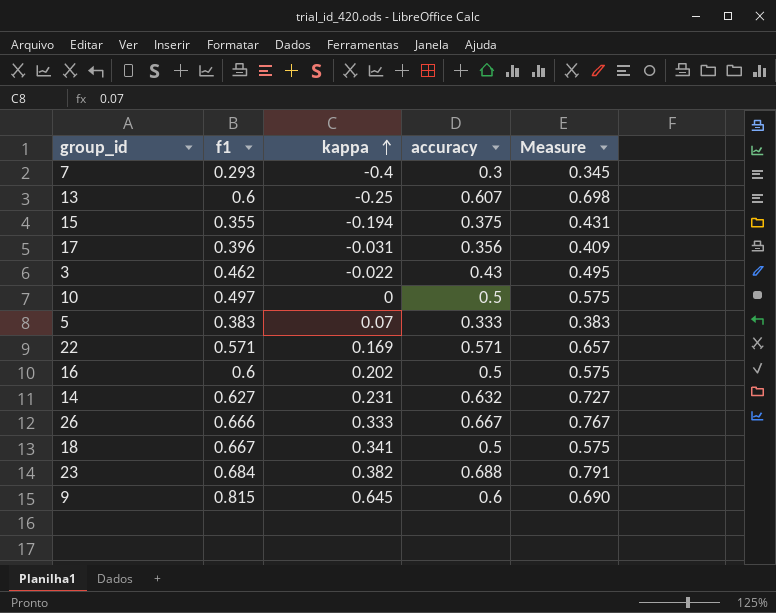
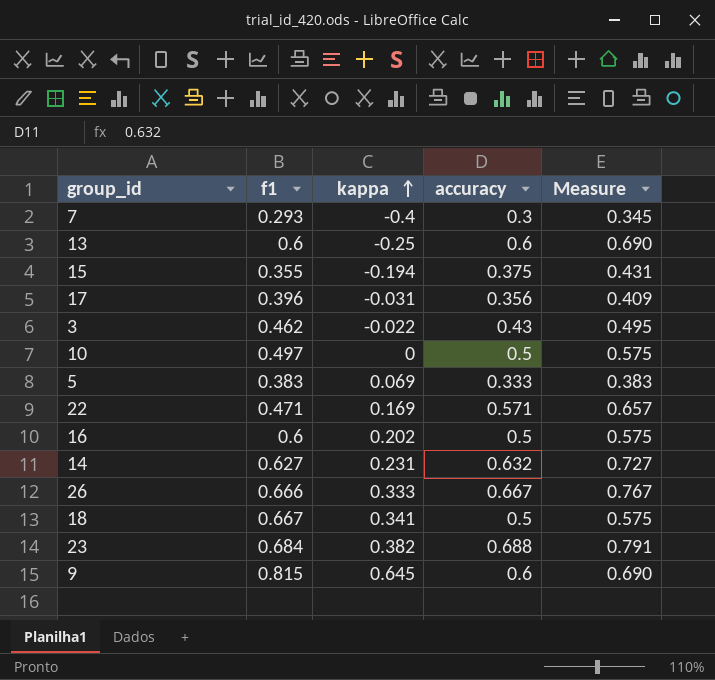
13 | accuracy: 0.607 -> 0.6
13 | Measure: 0.698 -> 0.690
5 | kappa: 0.07 -> 0.069
22 | f1: 0.571 -> 0.471

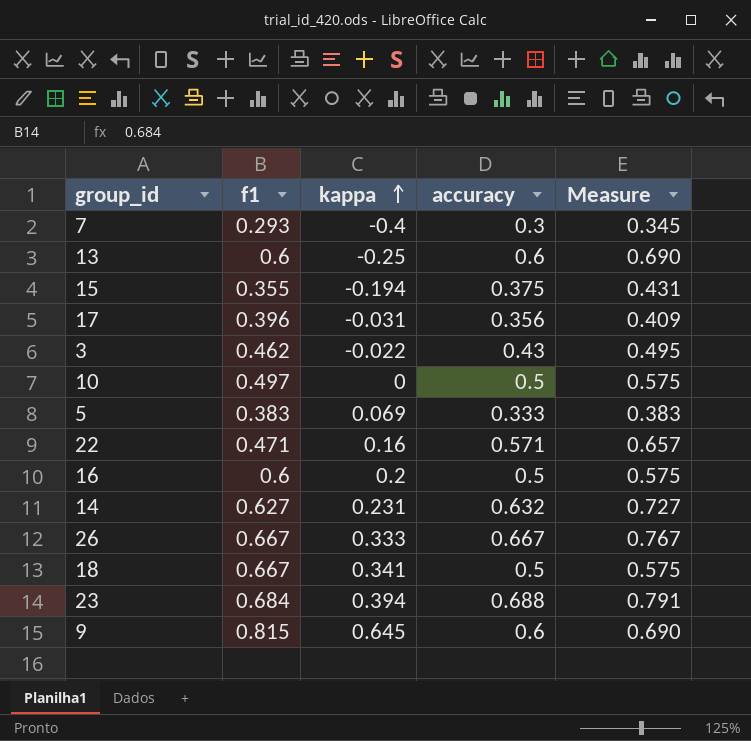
22 | kappa: 0.169 -> 0.16
16 | kappa: 0.202 -> 0.2
26 | f1: 0.666 -> 0.667
23 | kappa: 0.382 -> 0.394

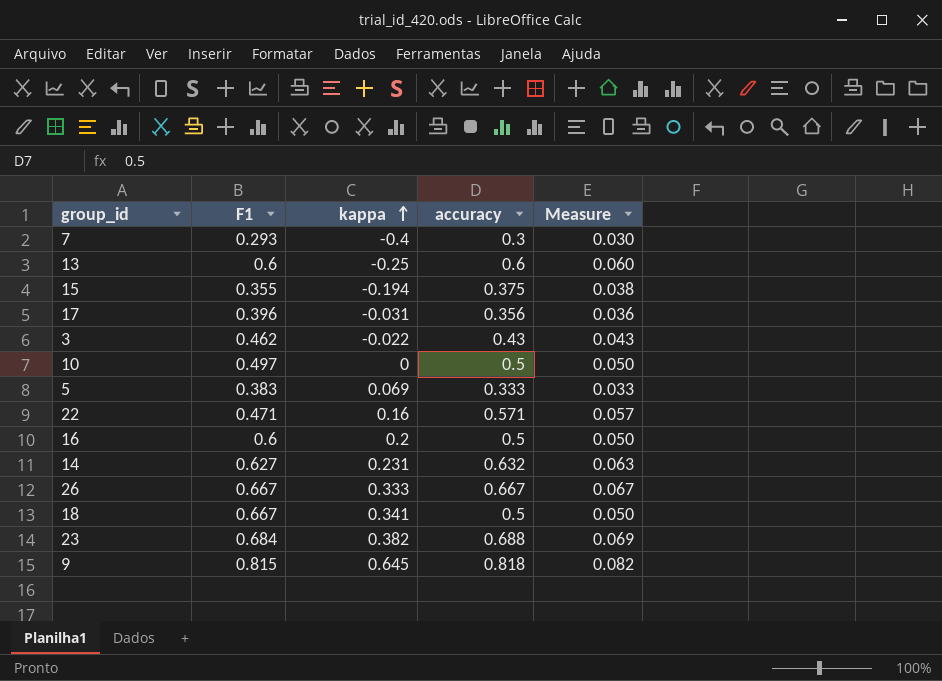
column name: f1 -> F1
column Measure | formula: [accuracy] * 1.15 -> [accuracy] * 0.1
23 | kappa: 0.394 -> 0.382
9 | accuracy: 0.6 -> 0.818

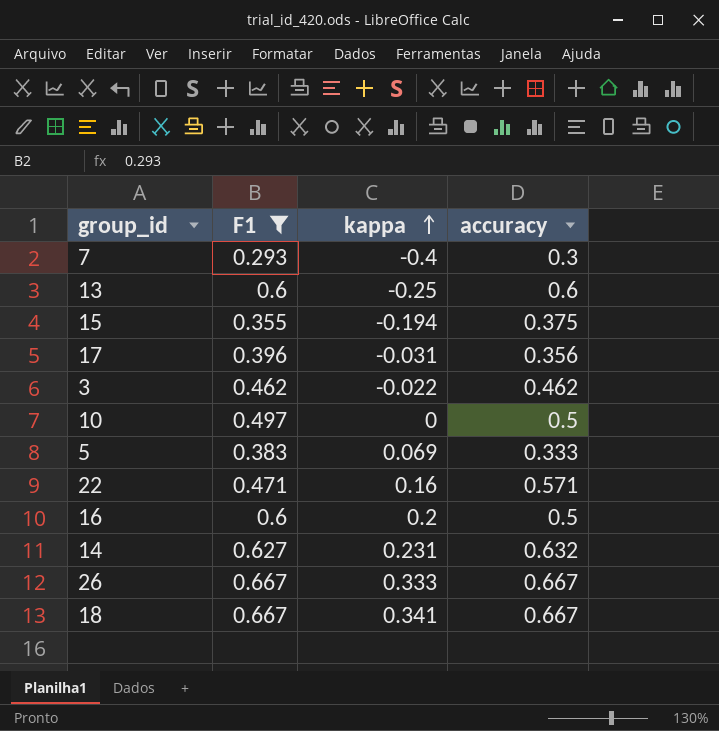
filter: none -> F1 <= 0.667
column Measure | formula: [accuracy] * 0.1 -> none
3 | accuracy: 0.43 -> 0.462
18 | accuracy: 0.5 -> 0.667

